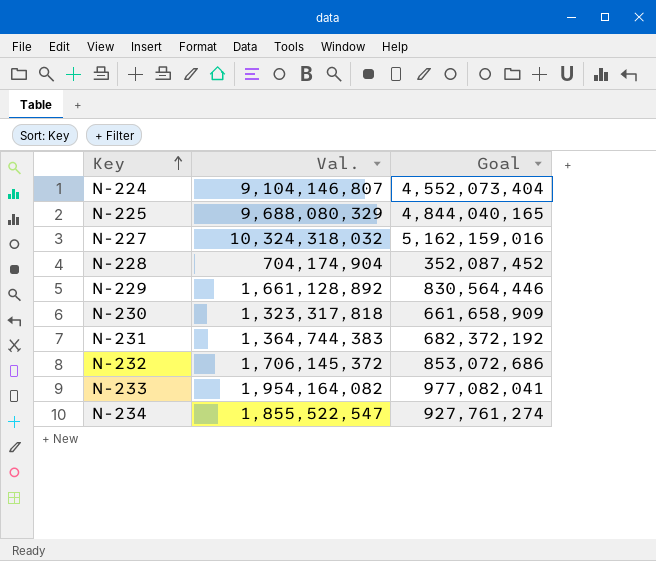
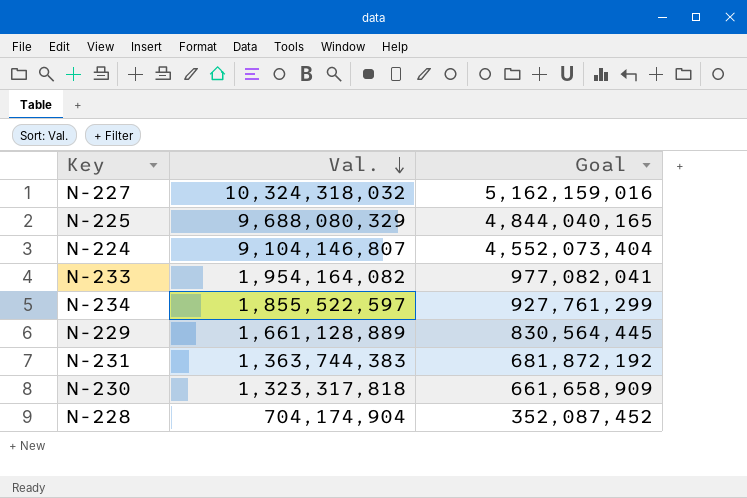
row order: Key ascending -> Val. descending
row N-232: 1,706,145,372 | 853,072,686 -> none
N-234 | Val.: 1,855,522,547 -> 1,855,522,597
N-234 | Goal: 927,761,274 -> 927,761,299
N-229 | Val.: 1,661,128,892 -> 1,661,128,889
N-229 | Goal: 830,564,446 -> 830,564,445
N-231 | Val.: 1,364,744,383 -> 1,363,744,383
N-231 | Goal: 682,372,192 -> 681,872,192

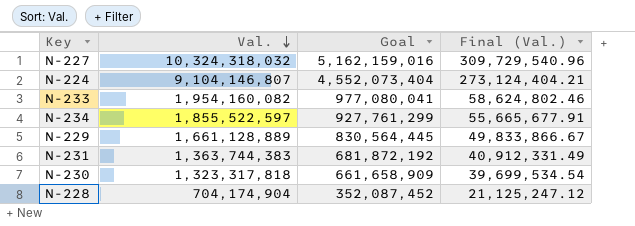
column Final (Val.) | formula: none -> [Val.] * 0.03
row N-225: 9,688,080,329 | 4,844,040,165 -> none
N-233 | Val.: 1,954,164,082 -> 1,954,160,082
N-233 | Goal: 977,082,041 -> 977,080,041

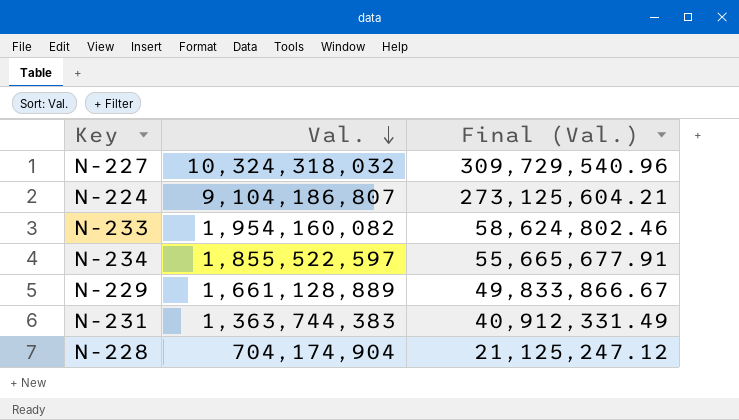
column Goal | formula: [Val.] * 0.5 -> none
row N-230: 1,323,317,818 | 661,658,909 | 39,699,534.54 -> none
N-224 | Val.: 9,104,146,807 -> 9,104,186,807
N-224 | Final (Val.): 273,124,404.21 -> 273,125,604.21

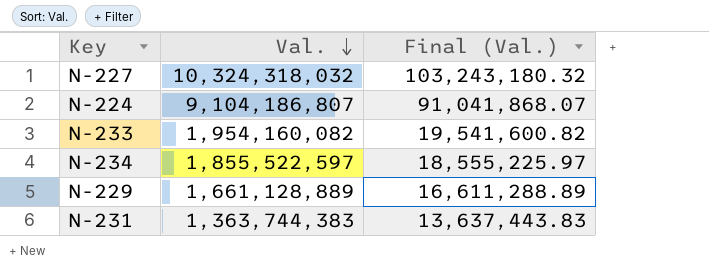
column Final (Val.) | formula: [Val.] * 0.03 -> [Val.] * 0.01
row N-228: 704,174,904 | 21,125,247.12 -> none

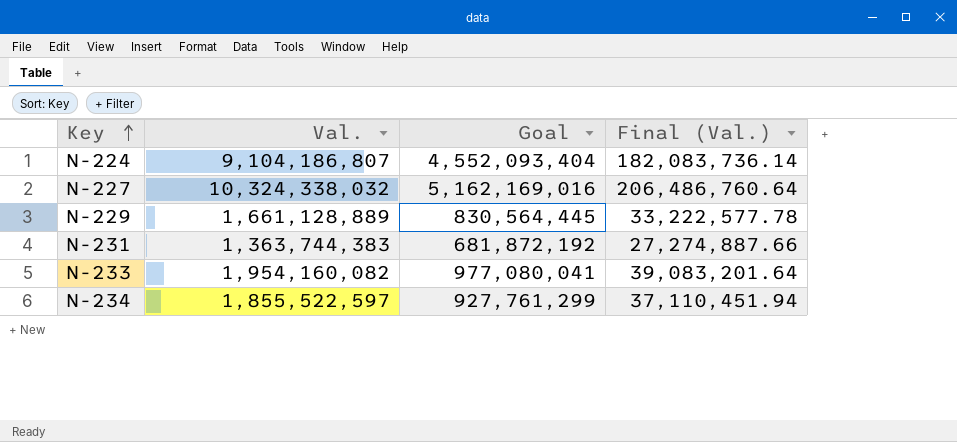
row order: Val. descending -> Key ascending
column Goal | formula: none -> [Val.] * 0.5
column Final (Val.) | formula: [Val.] * 0.01 -> [Val.] * 0.02
N-227 | Val.: 10,324,318,032 -> 10,324,338,032

